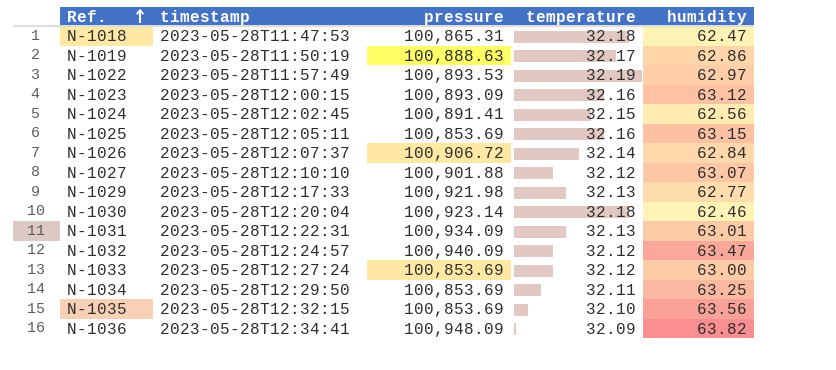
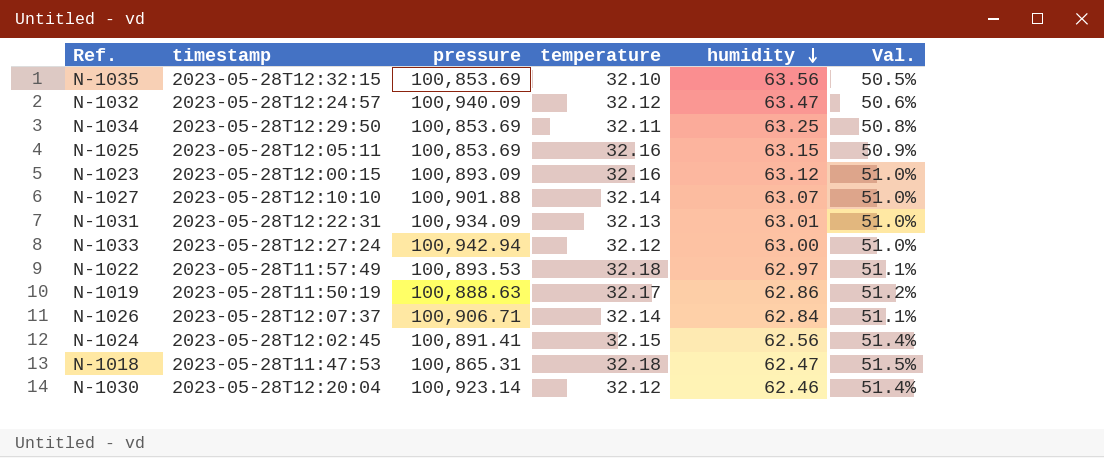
row order: Ref. ascending -> humidity descending
column Val. | formula: none -> [temperature] / [humidity]
row N-1029: 2023-05-28T12:17:33 | 100,921.98 | 32.13 | 62.77 -> none
row N-1036: 2023-05-28T12:34:41 | 100,948.09 | 32.09 | 63.82 -> none
N-1027 | temperature: 32.12 -> 32.14
N-1033 | pressure: 100,853.69 -> 100,942.94
N-1022 | temperature: 32.19 -> 32.18
N-1026 | pressure: 100,906.72 -> 100,906.71
N-1030 | temperature: 32.18 -> 32.12

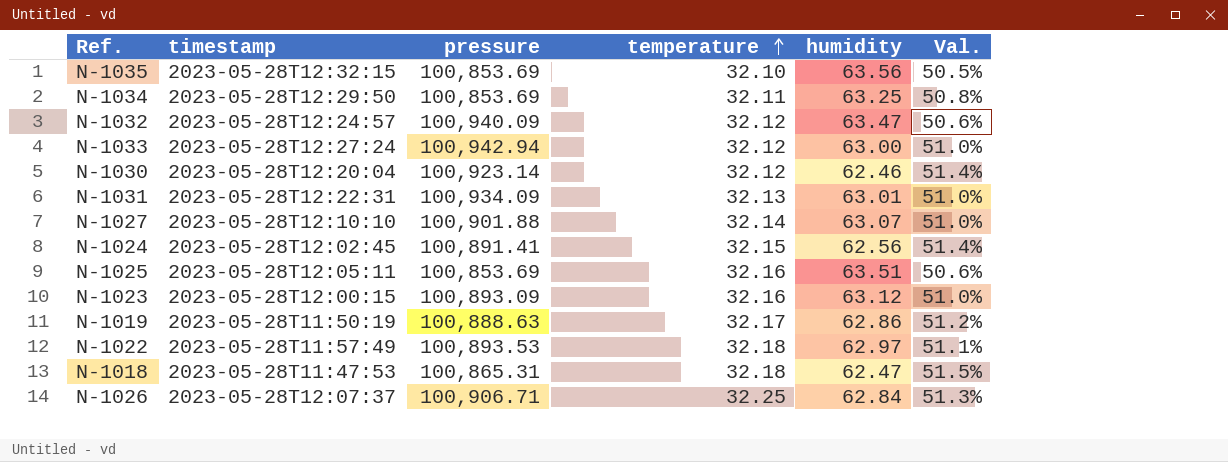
row order: humidity descending -> temperature ascending
N-1025 | humidity: 63.15 -> 63.51
N-1025 | Val.: 50.9% -> 50.6%
N-1026 | temperature: 32.14 -> 32.25
N-1026 | Val.: 51.1% -> 51.3%

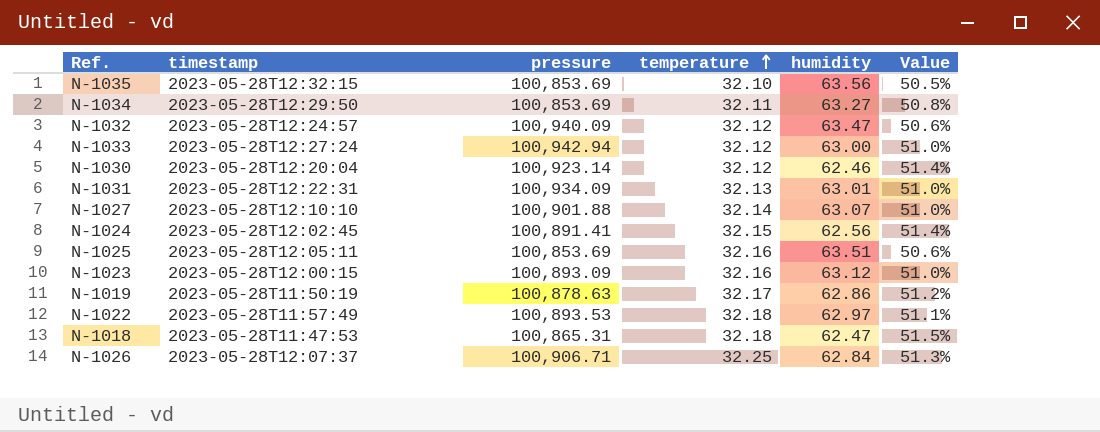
column name: Val. -> Value
N-1034 | humidity: 63.25 -> 63.27
N-1019 | pressure: 100,888.63 -> 100,878.63

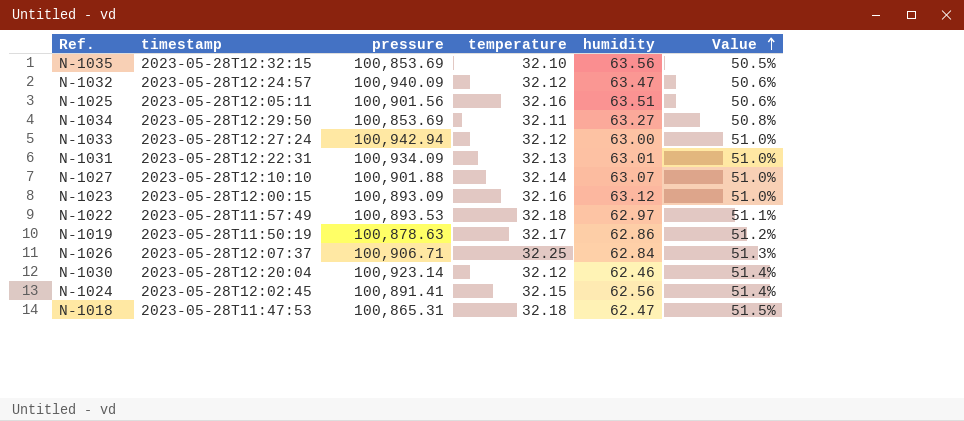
row order: temperature ascending -> Value ascending
N-1025 | pressure: 100,853.69 -> 100,901.56

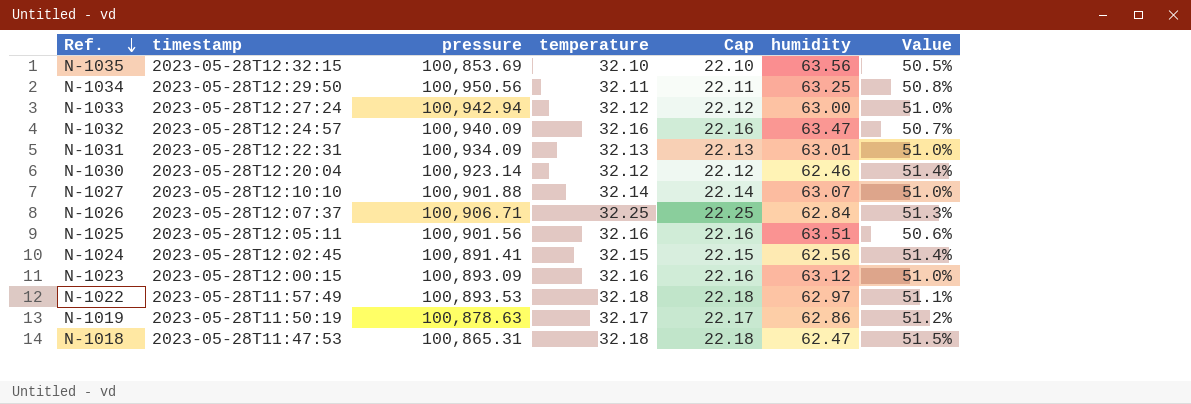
row order: Value ascending -> Ref. descending
column Cap | formula: none -> [temperature] - 10
N-1034 | pressure: 100,853.69 -> 100,950.56
N-1034 | humidity: 63.27 -> 63.25
N-1032 | temperature: 32.12 -> 32.16
N-1032 | Value: 50.6% -> 50.7%

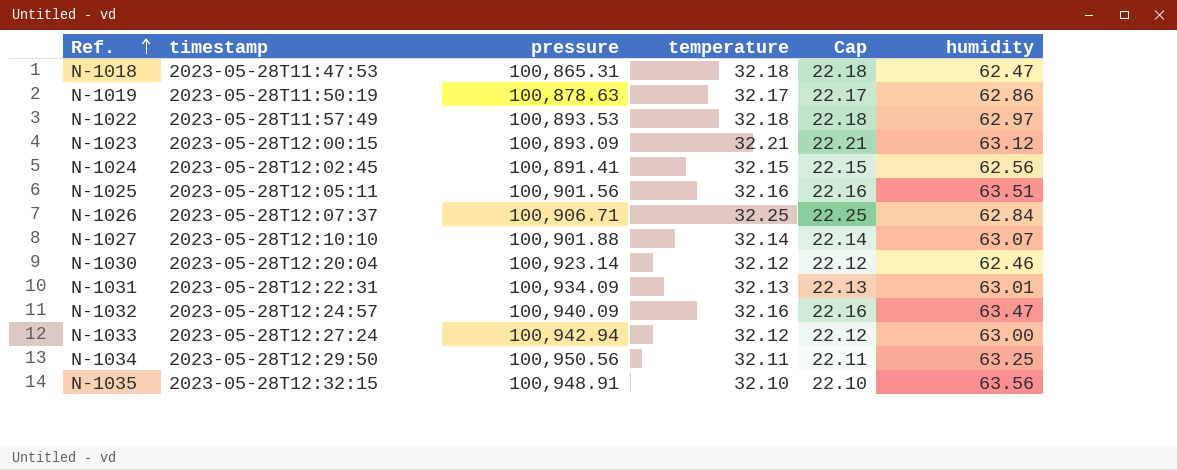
row order: Ref. descending -> Ref. ascending
column Value | formula: [temperature] / [humidity] -> none
N-1023 | temperature: 32.16 -> 32.21
N-1023 | Cap: 22.16 -> 22.21
N-1035 | pressure: 100,853.69 -> 100,948.91

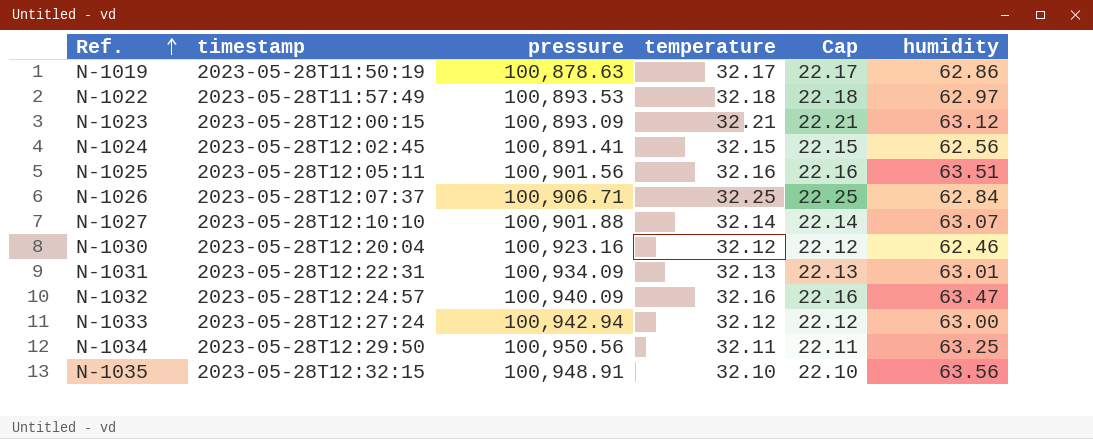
row N-1018: 2023-05-28T11:47:53 | 100,865.31 | 32.18 | 22.18 | 62.47 -> none
N-1030 | pressure: 100,923.14 -> 100,923.16

